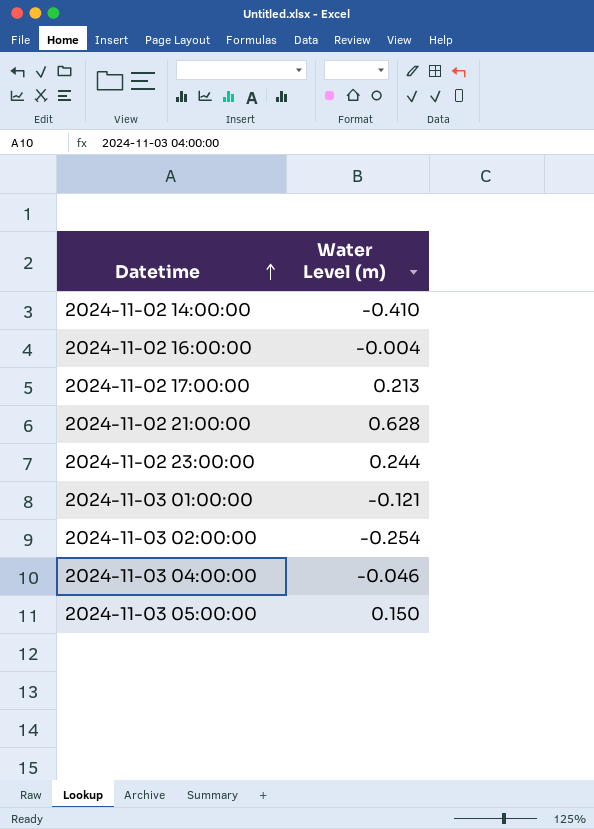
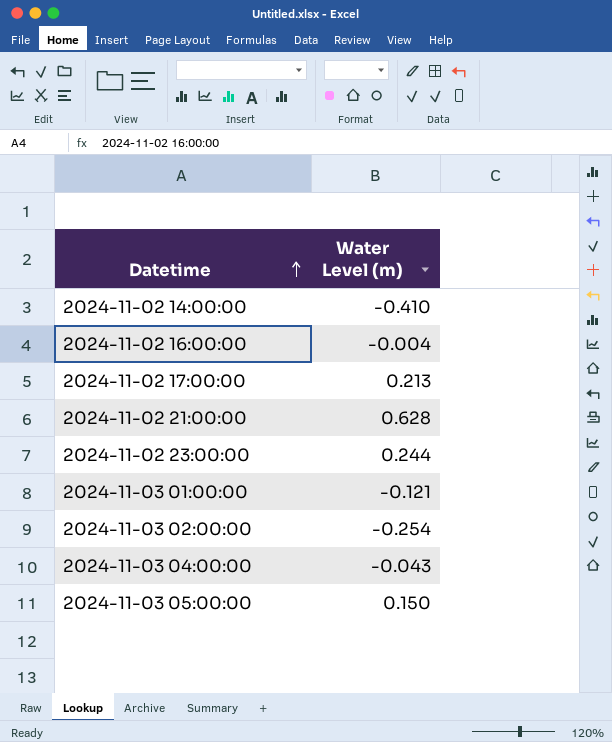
2024-11-03 04:00:00 | Water Level (m): -0.046 -> -0.043

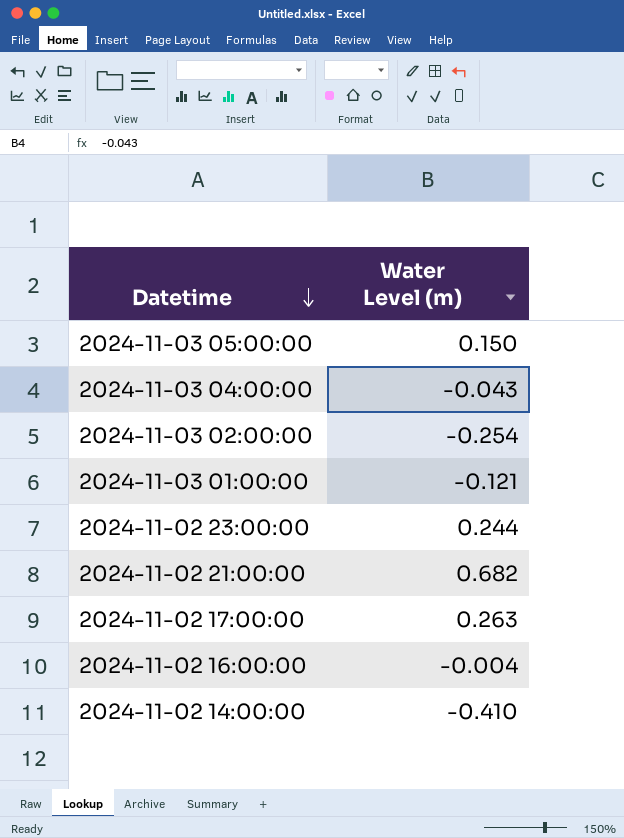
row order: Datetime ascending -> Datetime descending
2024-11-02 21:00:00 | Water Level (m): 0.628 -> 0.682
2024-11-02 17:00:00 | Water Level (m): 0.213 -> 0.263

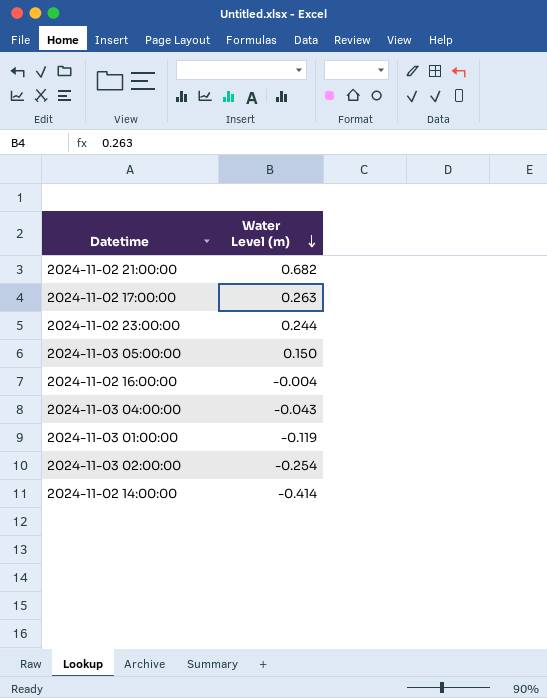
row order: Datetime descending -> Water Level (m) descending
2024-11-03 01:00:00 | Water Level (m): -0.121 -> -0.119
2024-11-02 14:00:00 | Water Level (m): -0.410 -> -0.414

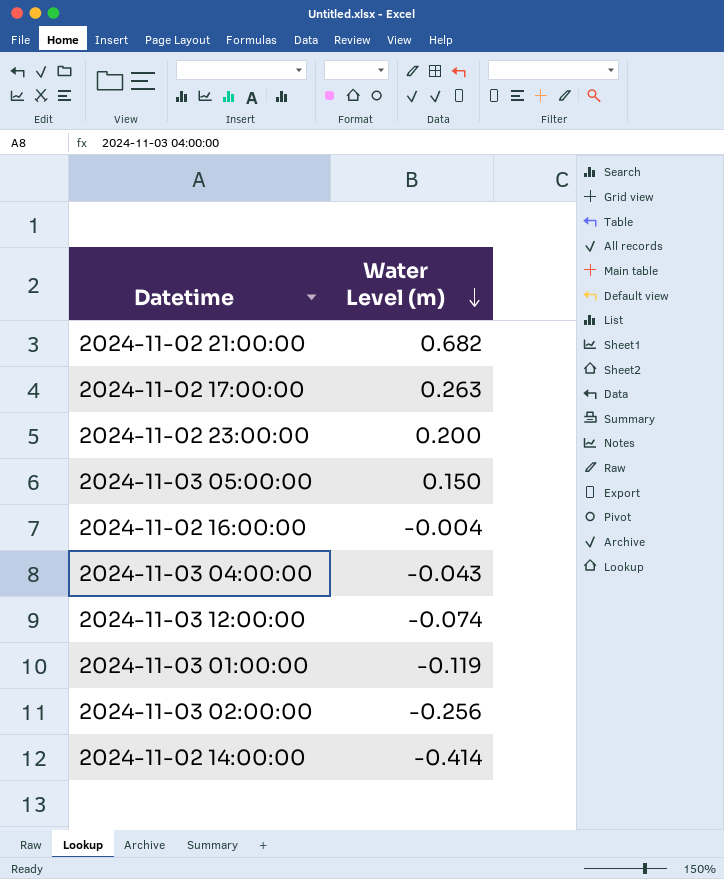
2024-11-02 23:00:00 | Water Level (m): 0.244 -> 0.200
row 2024-11-03 12:00:00: none -> -0.074
2024-11-03 02:00:00 | Water Level (m): -0.254 -> -0.256

